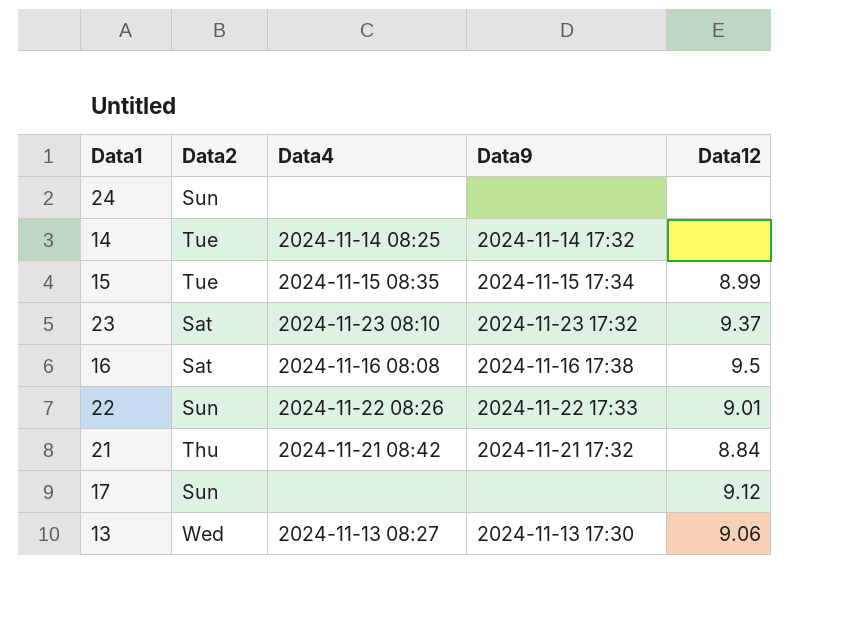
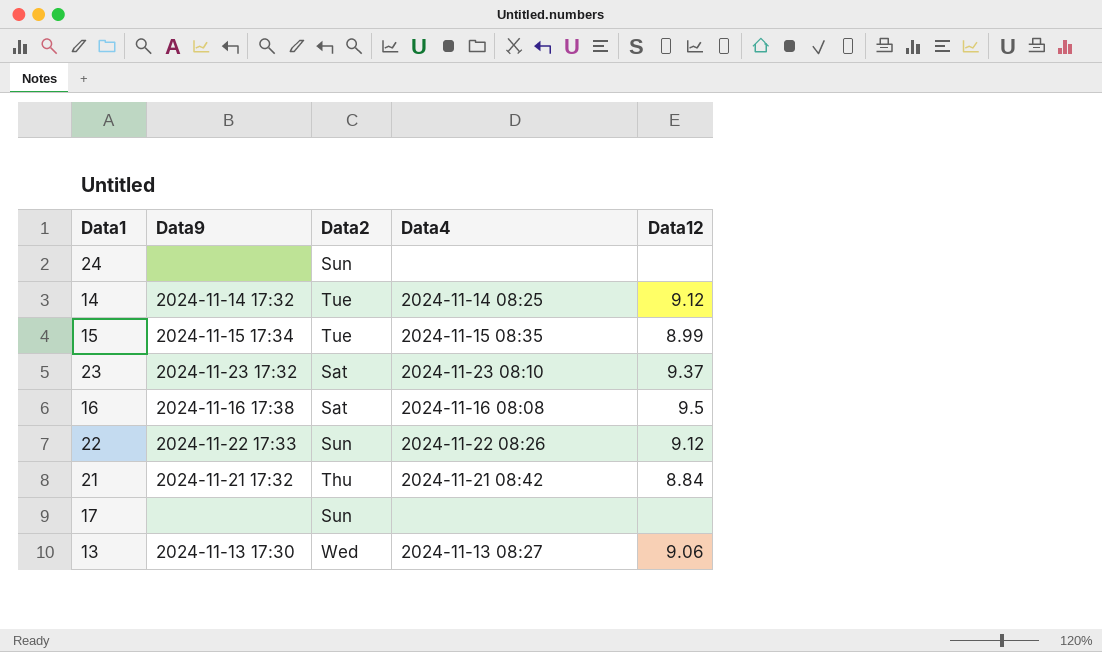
column Data9 | position: 4 -> 2
14 | Data12: none -> 9.12
22 | Data12: 9.01 -> 9.12
17 | Data12: 9.12 -> none

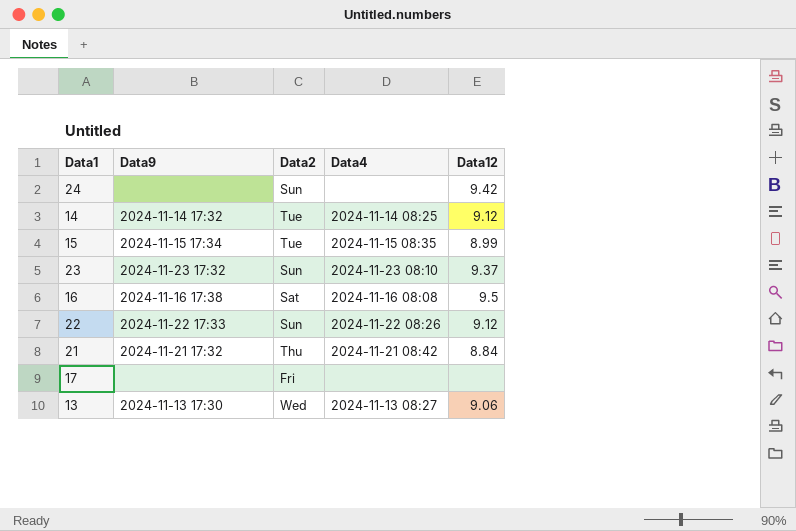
24 | Data12: none -> 9.42
23 | Data2: Sat -> Sun
17 | Data2: Sun -> Fri

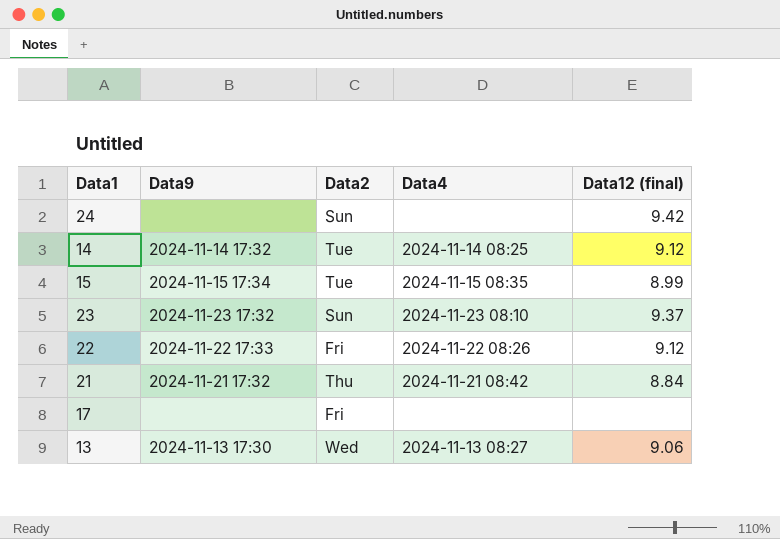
column name: Data12 -> Data12 (final)
row 16: 2024-11-16 17:38 | Sat | 2024-11-16 08:08 | 9.5 -> none
22 | Data2: Sun -> Fri

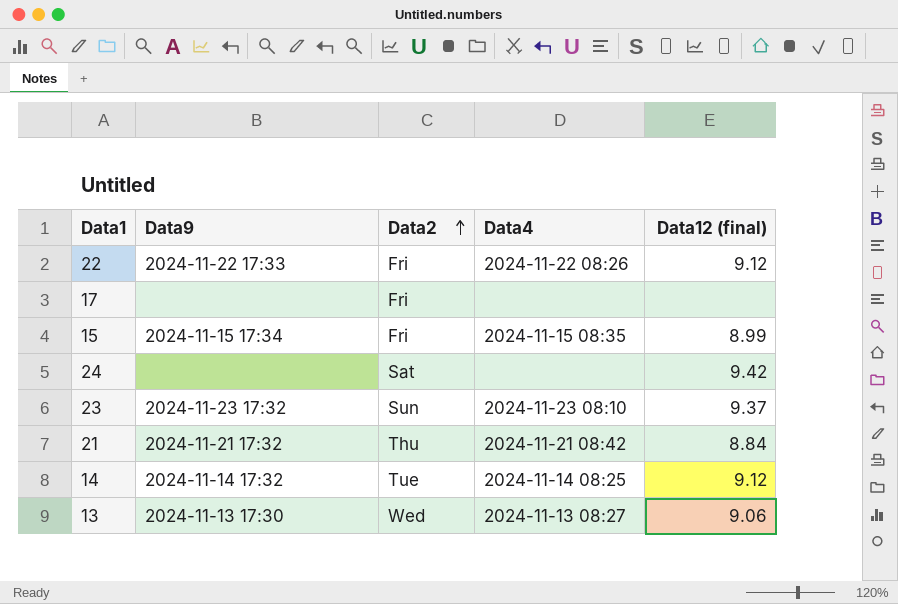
row order: none -> Data2 ascending
15 | Data2: Tue -> Fri
24 | Data2: Sun -> Sat

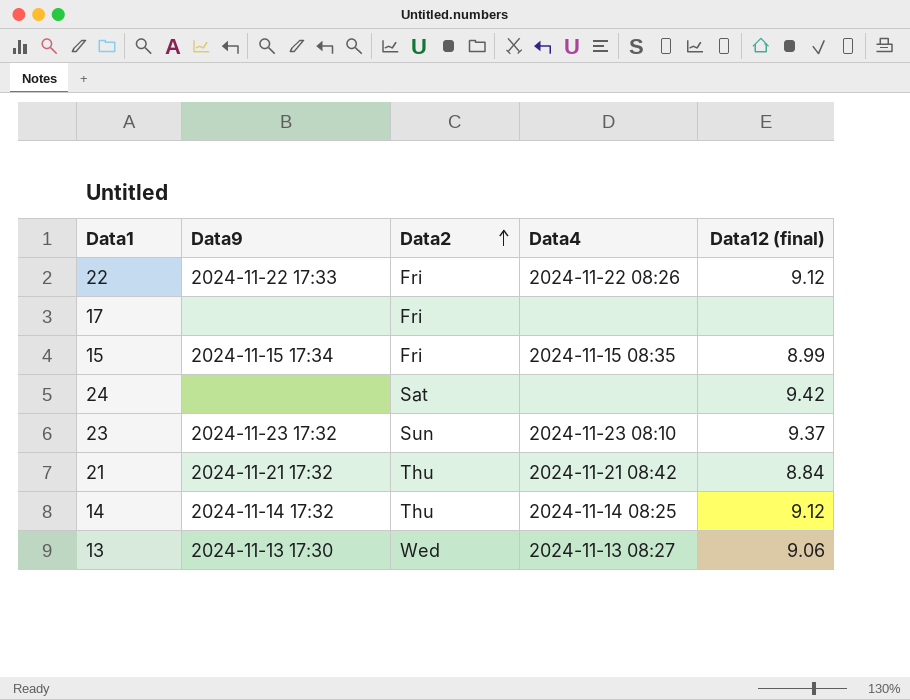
14 | Data2: Tue -> Thu

